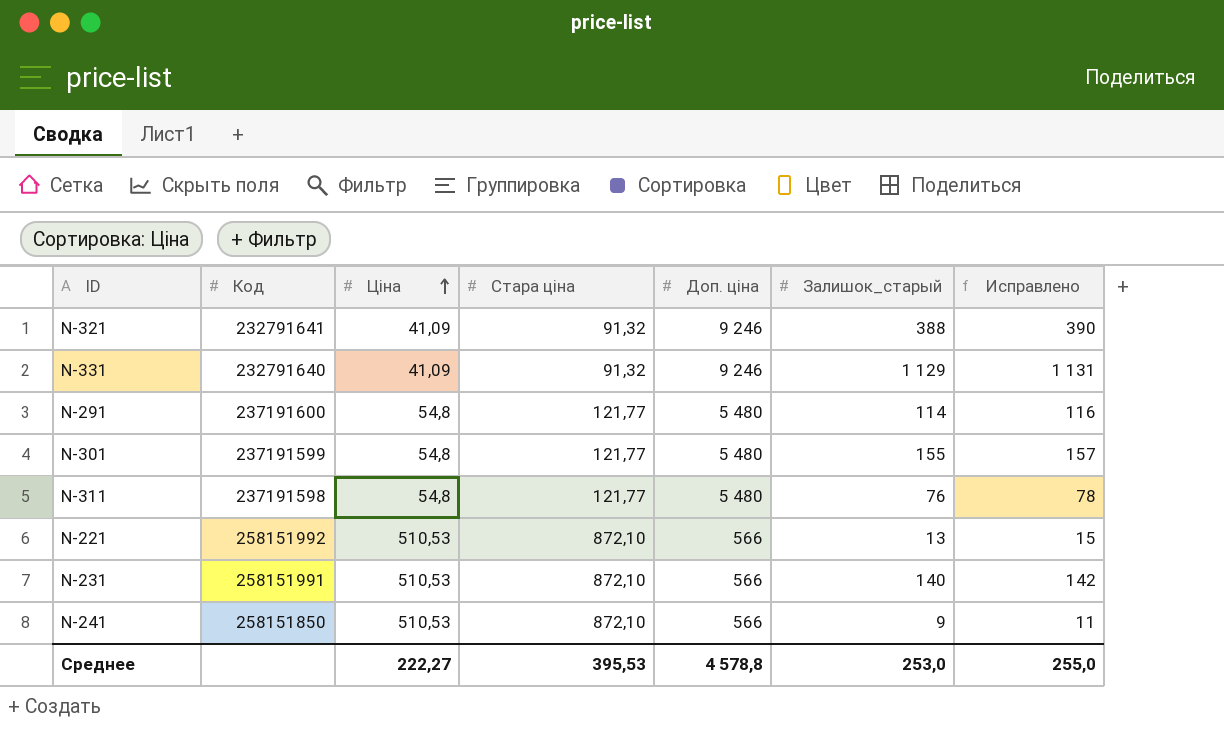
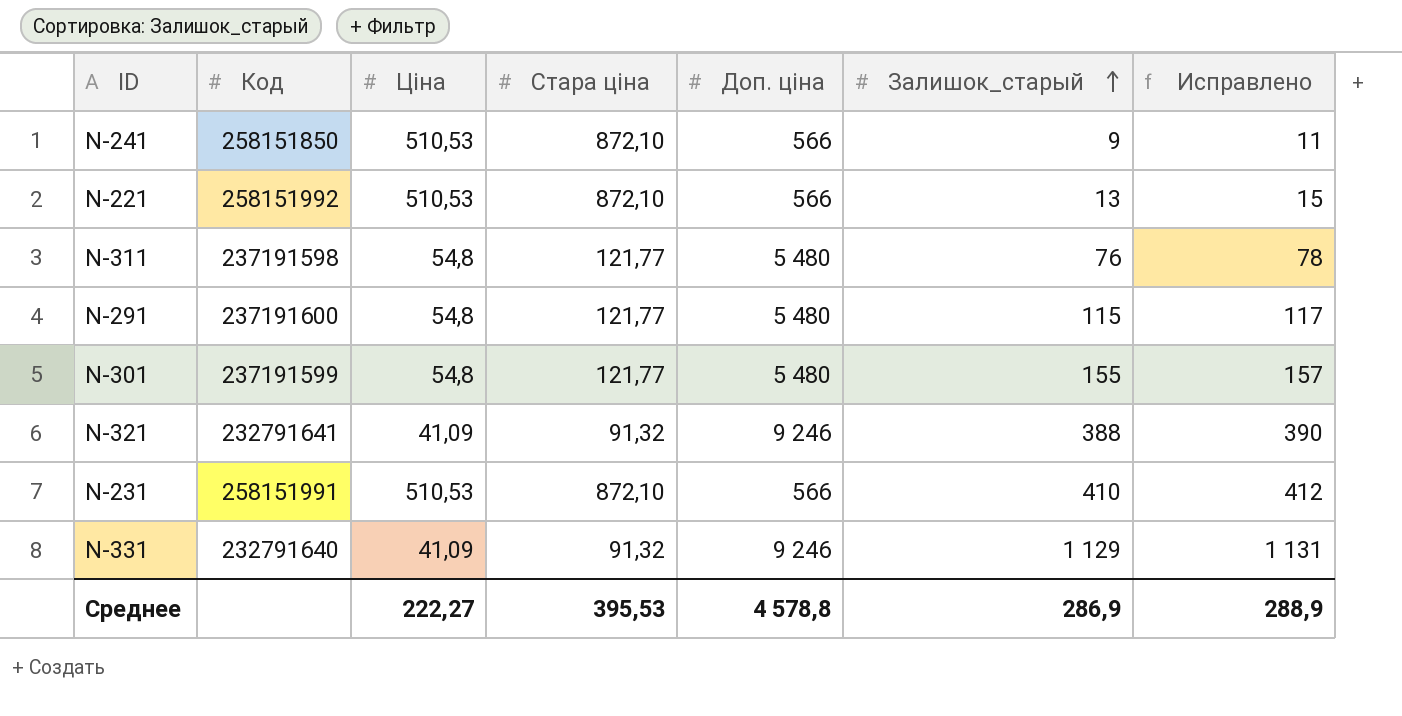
row order: Ціна ascending -> Залишок_старый ascending
N-291 | Залишок_старый: 114 -> 115
N-291 | Исправлено: 116 -> 117
N-231 | Залишок_старый: 140 -> 410
N-231 | Исправлено: 142 -> 412
Среднее | Залишок_старый: 253,0 -> 286,9
Среднее | Исправлено: 255,0 -> 288,9

